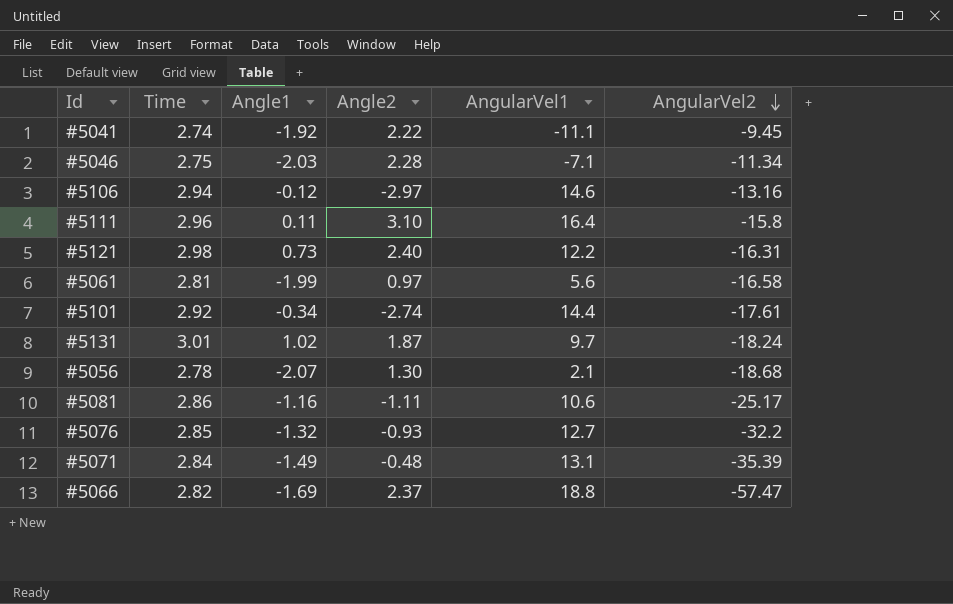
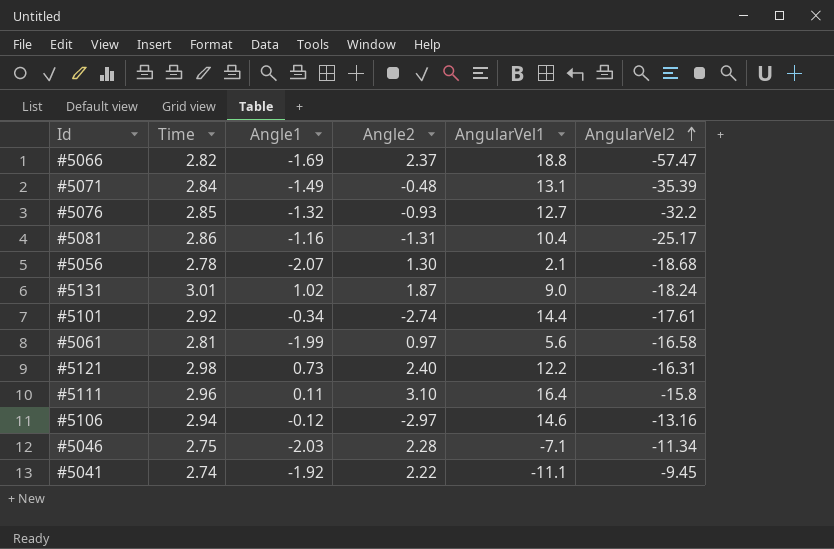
row order: AngularVel2 descending -> AngularVel2 ascending
#5081 | Angle2: -1.11 -> -1.31
#5081 | AngularVel1: 10.6 -> 10.4
#5131 | AngularVel1: 9.7 -> 9.0

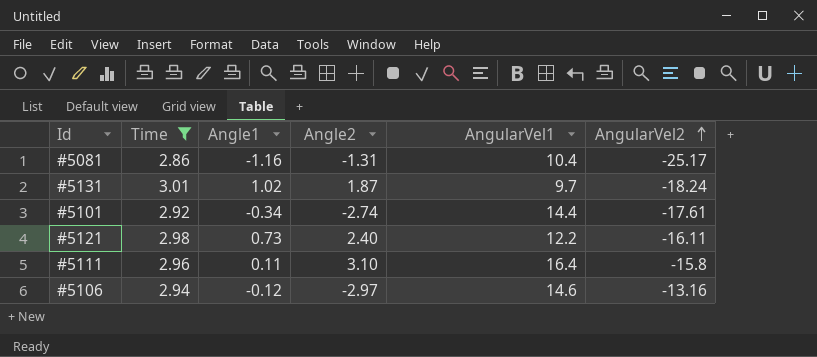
filter: none -> Time >= 2.86
#5131 | AngularVel1: 9.0 -> 9.7
#5121 | AngularVel2: -16.31 -> -16.11

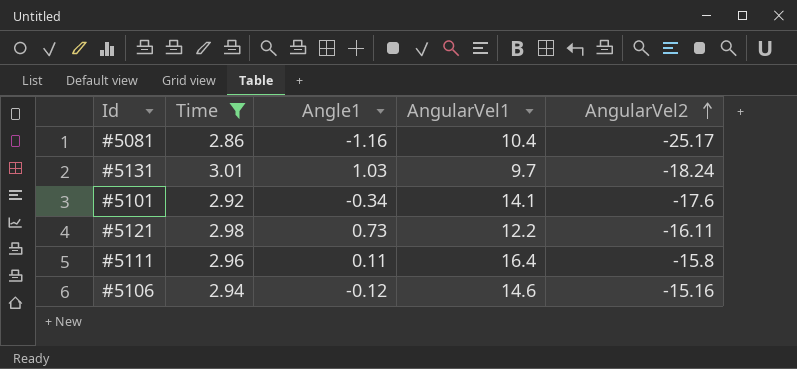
column Angle2 | position: 4 -> none
#5131 | Angle1: 1.02 -> 1.03
#5101 | AngularVel1: 14.4 -> 14.1
#5101 | AngularVel2: -17.61 -> -17.6
#5106 | AngularVel2: -13.16 -> -15.16

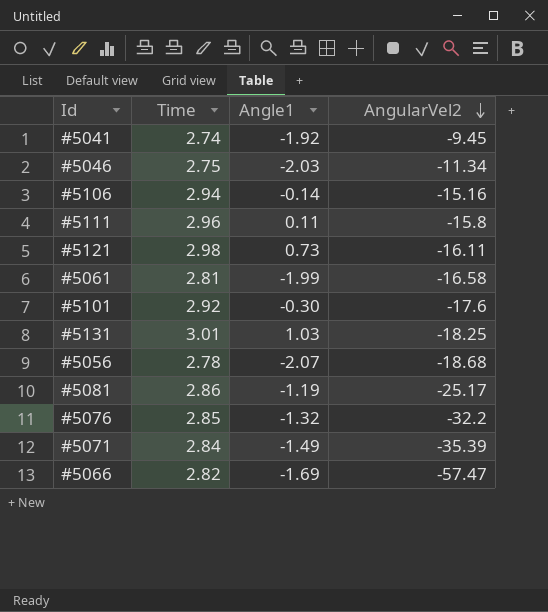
filter: Time >= 2.86 -> none
row order: AngularVel2 ascending -> AngularVel2 descending
column AngularVel1 | position: 4 -> none
#5106 | Angle1: -0.12 -> -0.14
#5101 | Angle1: -0.34 -> -0.30
#5131 | AngularVel2: -18.24 -> -18.25
#5081 | Angle1: -1.16 -> -1.19

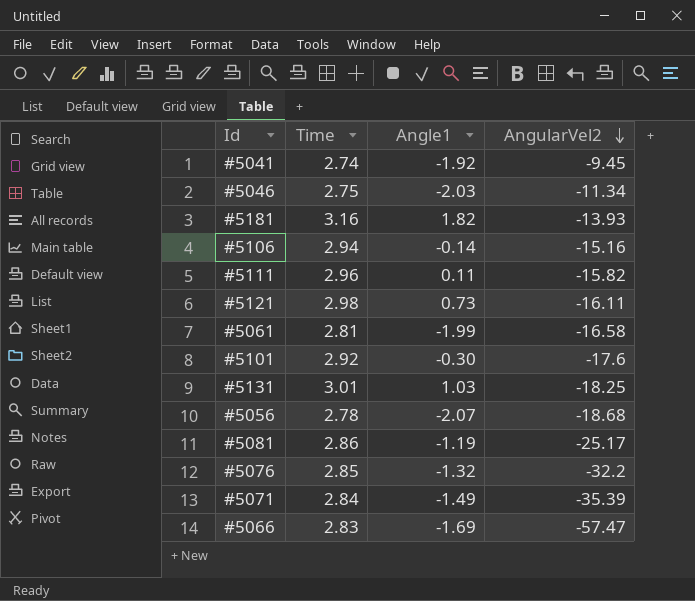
row #5181: none -> 3.16 | 1.82 | -13.93
#5111 | AngularVel2: -15.8 -> -15.82
#5066 | Time: 2.82 -> 2.83

